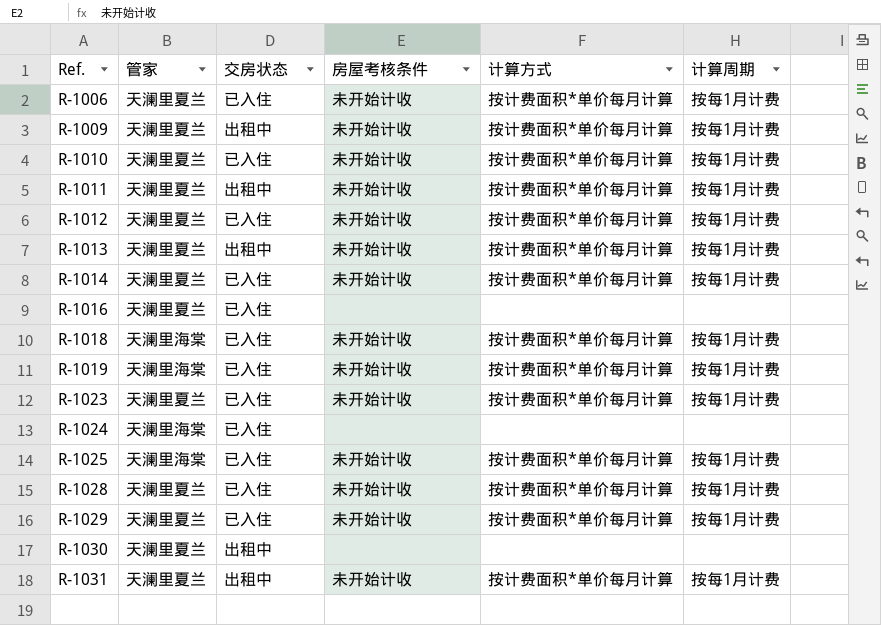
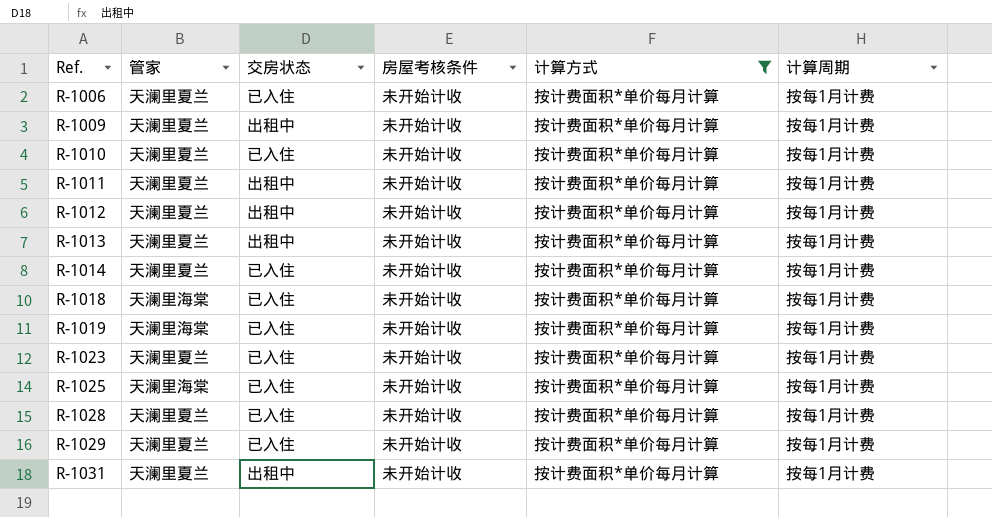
filter: none -> 计算方式 = 按计费面积*单价每月计算
R-1012 | 交房状态: 已入住 -> 出租中

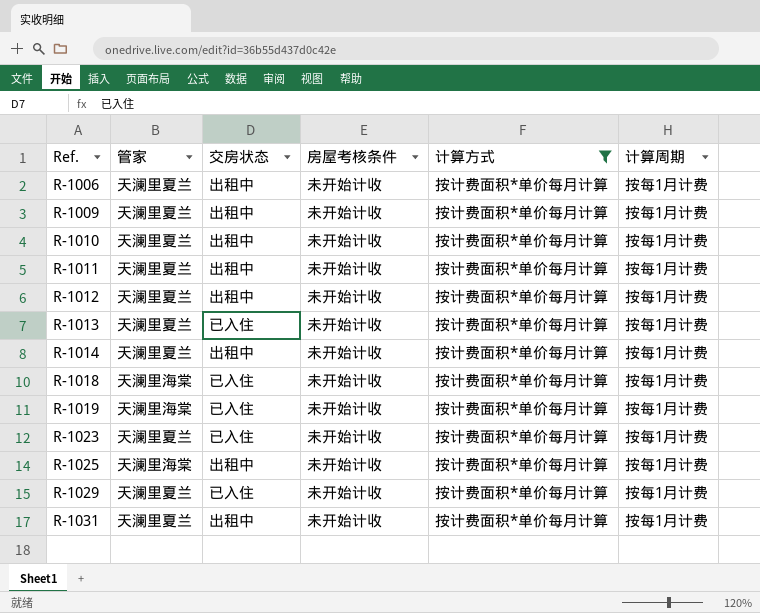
row R-1028: 天澜里夏兰 | 已入住 | 未开始计收 | 按计费面积*单价每月计算 | 按每1月计费 -> none
R-1006 | 交房状态: 已入住 -> 出租中
R-1010 | 交房状态: 已入住 -> 出租中
R-1013 | 交房状态: 出租中 -> 已入住
R-1014 | 交房状态: 已入住 -> 出租中
R-1025 | 交房状态: 已入住 -> 出租中

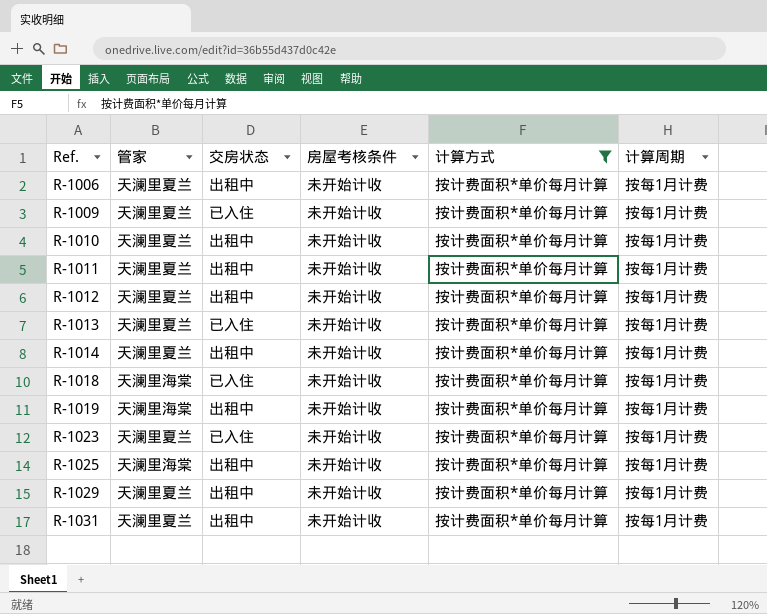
R-1009 | 交房状态: 出租中 -> 已入住
R-1019 | 交房状态: 已入住 -> 出租中
R-1029 | 交房状态: 已入住 -> 出租中

